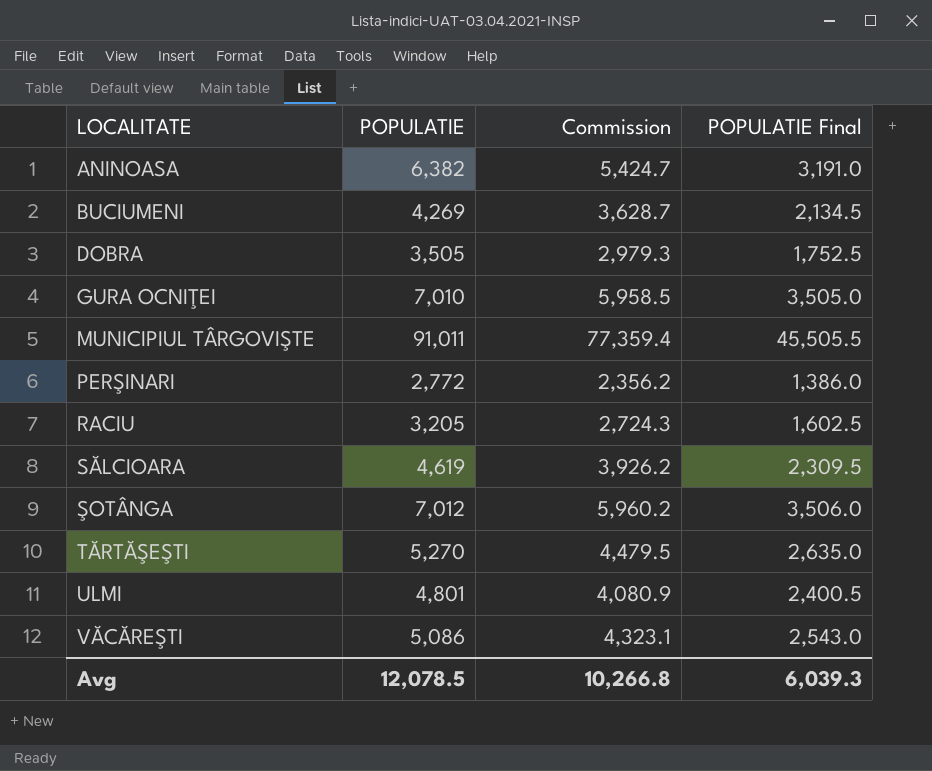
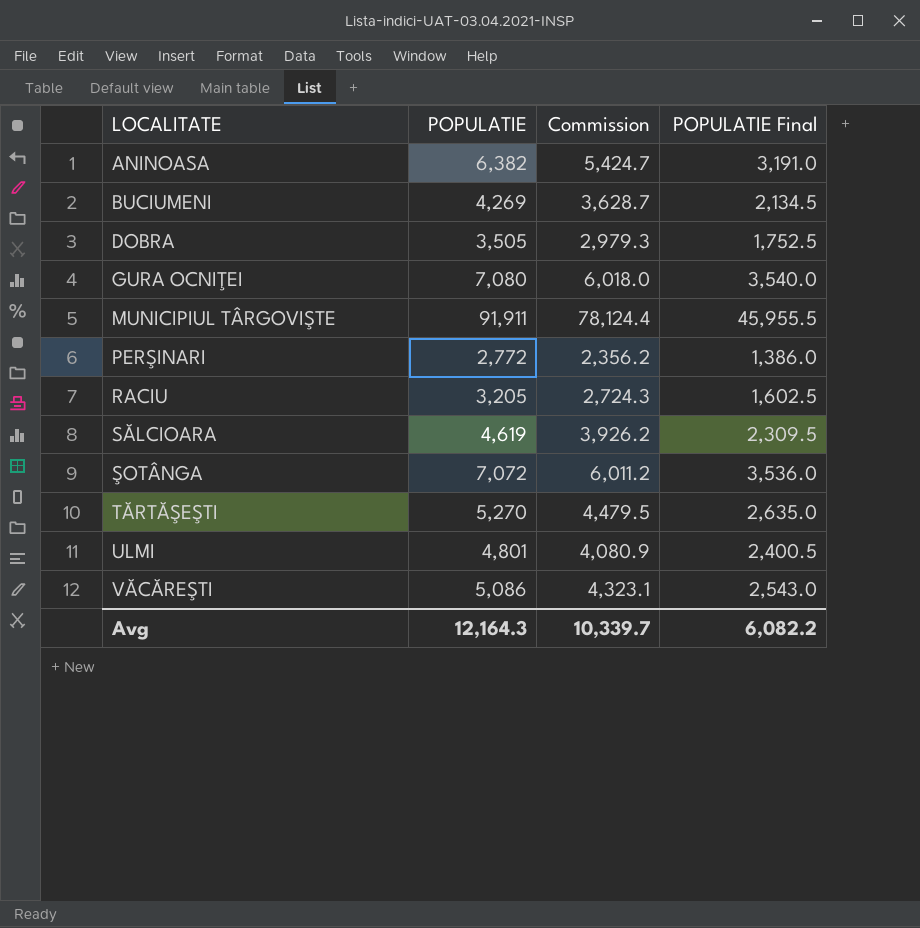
GURA OCNIŢEI | POPULATIE: 7,010 -> 7,080
GURA OCNIŢEI | Commission: 5,958.5 -> 6,018.0
GURA OCNIŢEI | POPULATIE Final: 3,505.0 -> 3,540.0
MUNICIPIUL TÂRGOVIŞTE | POPULATIE: 91,011 -> 91,911
MUNICIPIUL TÂRGOVIŞTE | Commission: 77,359.4 -> 78,124.4
MUNICIPIUL TÂRGOVIŞTE | POPULATIE Final: 45,505.5 -> 45,955.5
ŞOTÂNGA | POPULATIE: 7,012 -> 7,072
ŞOTÂNGA | Commission: 5,960.2 -> 6,011.2
ŞOTÂNGA | POPULATIE Final: 3,506.0 -> 3,536.0
Avg | POPULATIE: 12,078.5 -> 12,164.3
Avg | Commission: 10,266.8 -> 10,339.7
Avg | POPULATIE Final: 6,039.3 -> 6,082.2

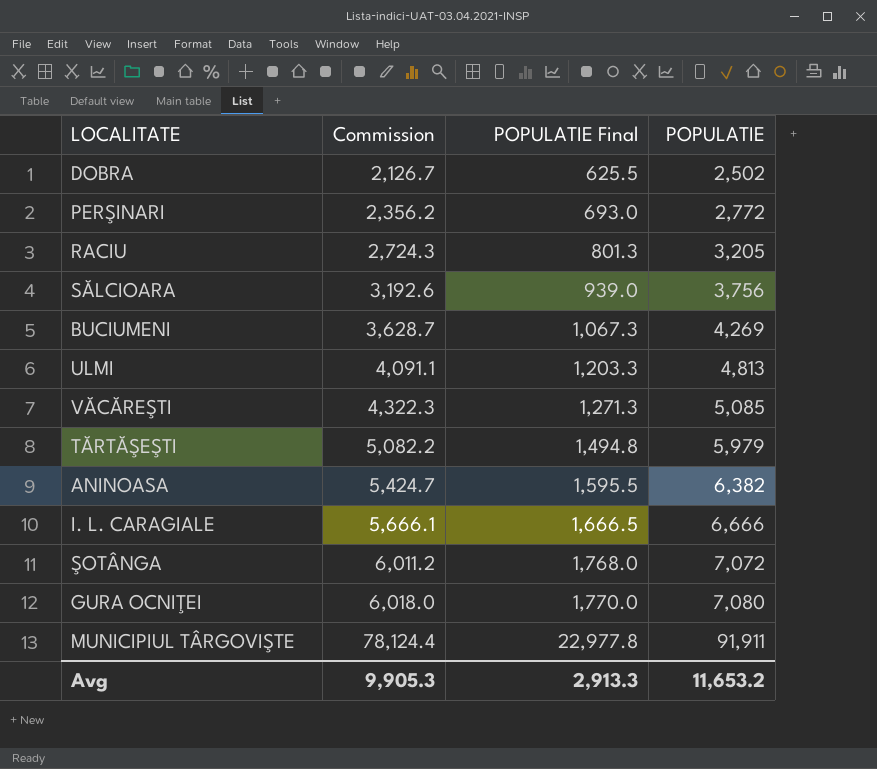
row order: LOCALITATE ascending -> Commission ascending
column POPULATIE Final | formula: [POPULATIE] * 0.5 -> [POPULATIE] * 0.25
column POPULATIE | position: 2 -> 4
DOBRA | Commission: 2,979.3 -> 2,126.7
DOBRA | POPULATIE: 3,505 -> 2,502
SĂLCIOARA | Commission: 3,926.2 -> 3,192.6
SĂLCIOARA | POPULATIE: 4,619 -> 3,756
ULMI | Commission: 4,080.9 -> 4,091.1
ULMI | POPULATIE: 4,801 -> 4,813
VĂCĂREŞTI | Commission: 4,323.1 -> 4,322.3
VĂCĂREŞTI | POPULATIE: 5,086 -> 5,085
TĂRTĂŞEŞTI | Commission: 4,479.5 -> 5,082.2
TĂRTĂŞEŞTI | POPULATIE: 5,270 -> 5,979
row I. L. CARAGIALE: none -> 5,666.1 | 1,666.5 | 6,666
Avg | Commission: 10,339.7 -> 9,905.3
Avg | POPULATIE Final: 6,082.2 -> 2,913.3
Avg | POPULATIE: 12,164.3 -> 11,653.2

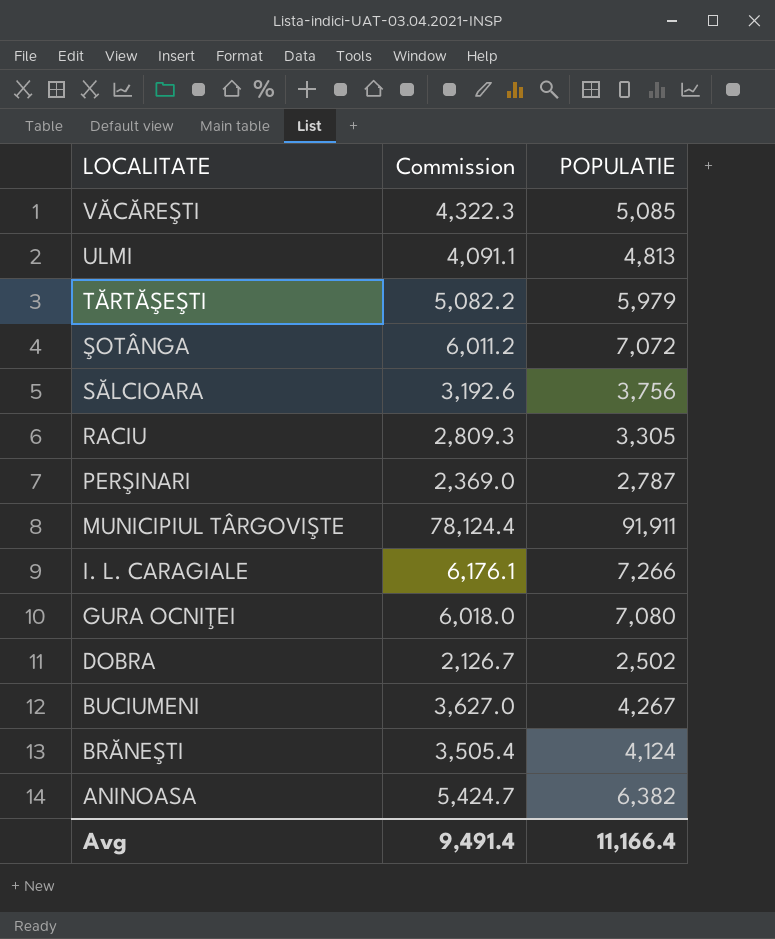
row order: Commission ascending -> LOCALITATE descending
column POPULATIE Final | formula: [POPULATIE] * 0.25 -> none
RACIU | Commission: 2,724.3 -> 2,809.3
RACIU | POPULATIE: 3,205 -> 3,305
PERŞINARI | Commission: 2,356.2 -> 2,369.0
PERŞINARI | POPULATIE: 2,772 -> 2,787
I. L. CARAGIALE | Commission: 5,666.1 -> 6,176.1
I. L. CARAGIALE | POPULATIE: 6,666 -> 7,266
BUCIUMENI | Commission: 3,628.7 -> 3,627.0
BUCIUMENI | POPULATIE: 4,269 -> 4,267
row BRĂNEŞTI: none -> 3,505.4 | 4,124
Avg | Commission: 9,905.3 -> 9,491.4
Avg | POPULATIE: 11,653.2 -> 11,166.4

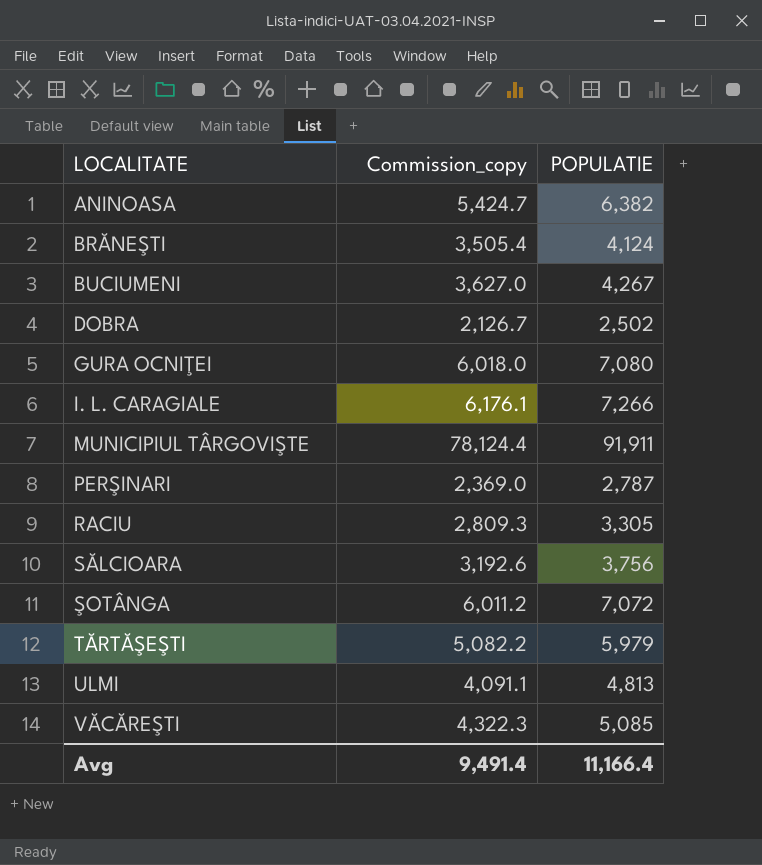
row order: LOCALITATE descending -> LOCALITATE ascending
column name: Commission -> Commission_copy

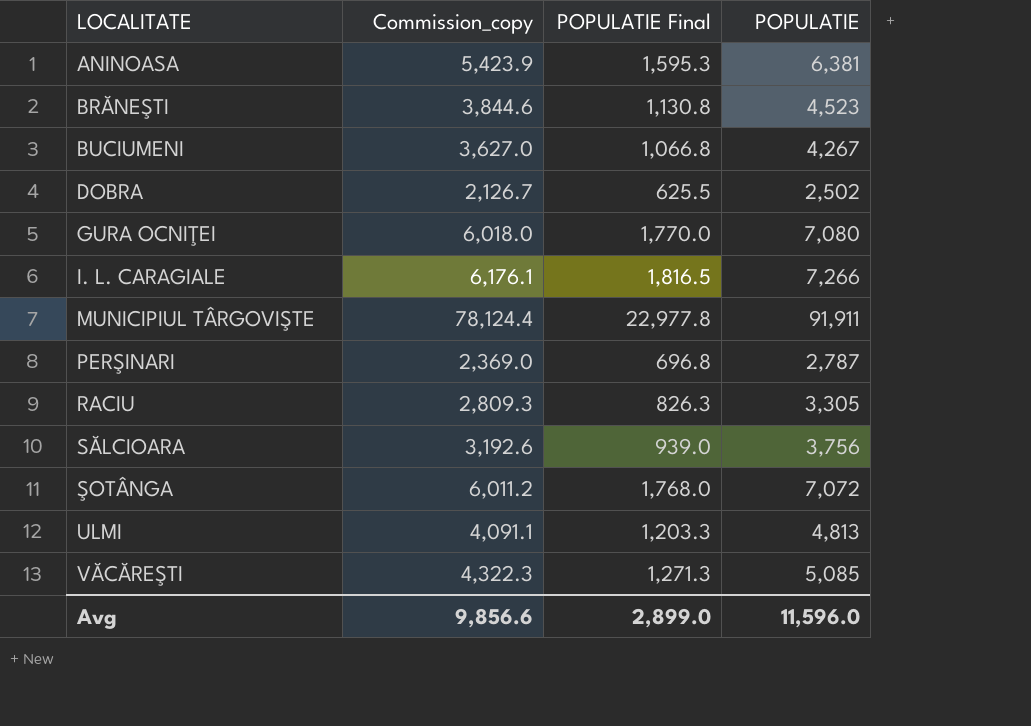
column POPULATIE Final | formula: none -> [POPULATIE] * 0.25
row TĂRTĂŞEŞTI: 5,082.2 | 5,979 -> none
ANINOASA | Commission_copy: 5,424.7 -> 5,423.9
ANINOASA | POPULATIE: 6,382 -> 6,381
BRĂNEŞTI | Commission_copy: 3,505.4 -> 3,844.6
BRĂNEŞTI | POPULATIE: 4,124 -> 4,523
Avg | Commission_copy: 9,491.4 -> 9,856.6
Avg | POPULATIE: 11,166.4 -> 11,596.0

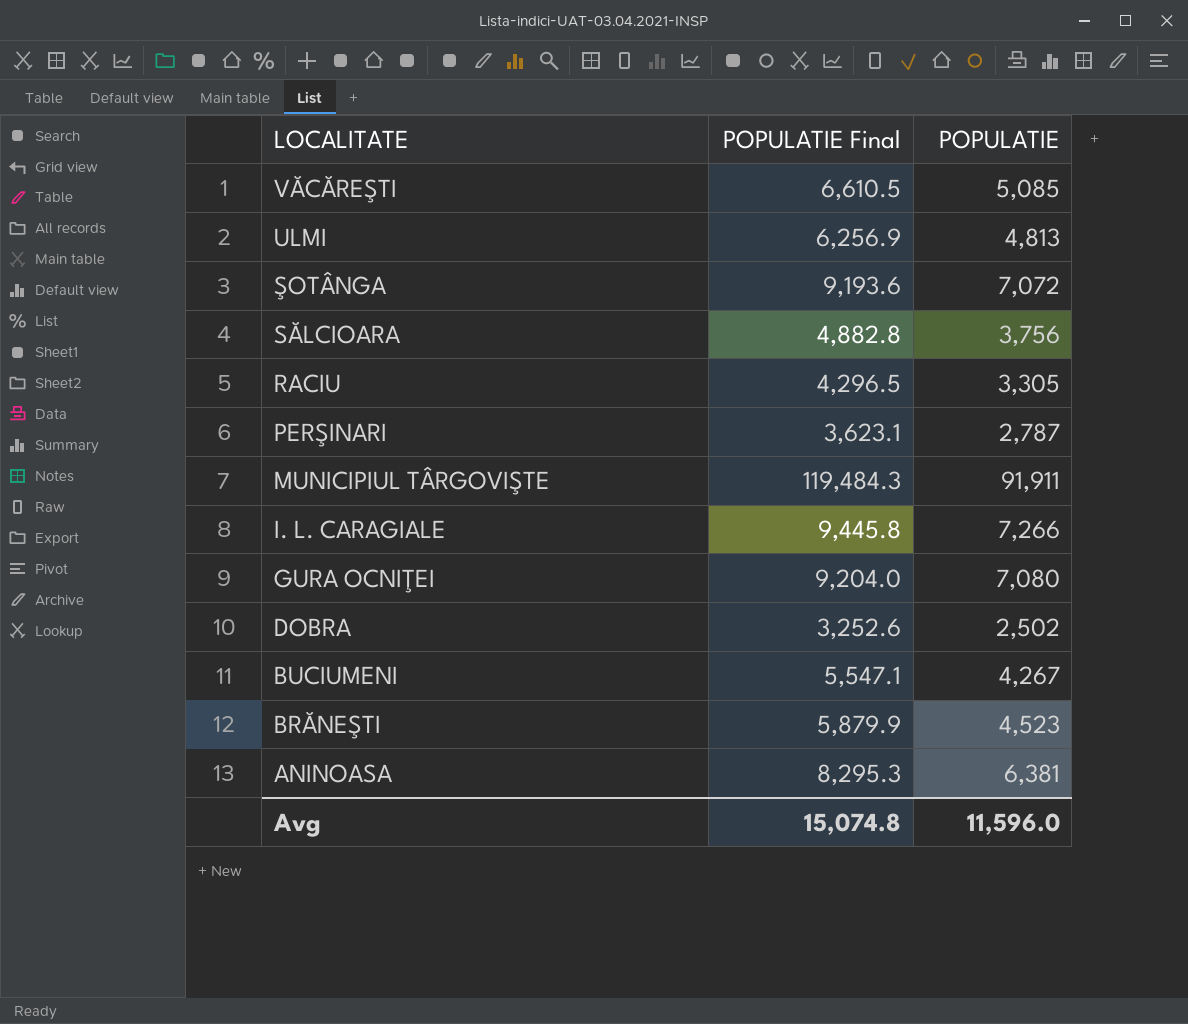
row order: LOCALITATE ascending -> LOCALITATE descending
column Commission_copy | formula: [POPULATIE] * 0.85 -> none
column POPULATIE Final | formula: [POPULATIE] * 0.25 -> [POPULATIE] * 1.3
Avg | POPULATIE Final: 2,899.0 -> 15,074.8

